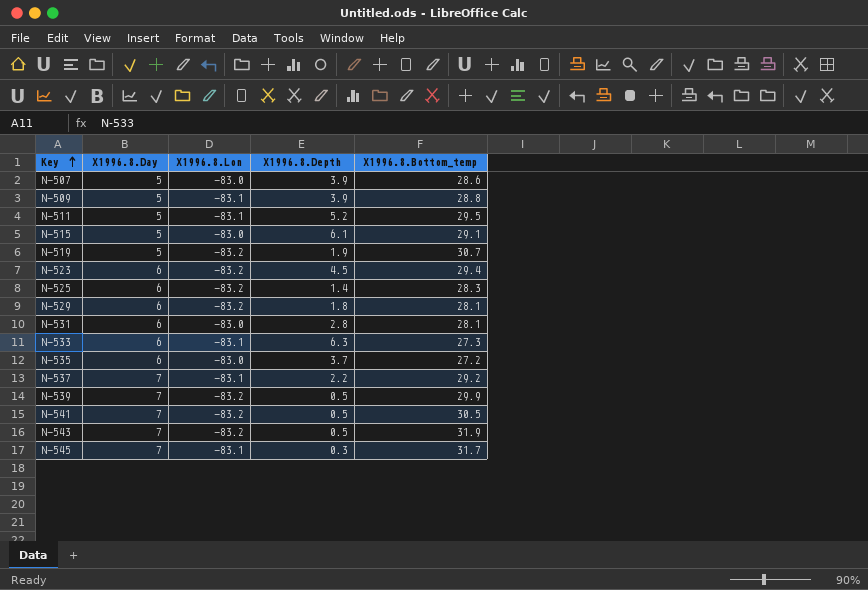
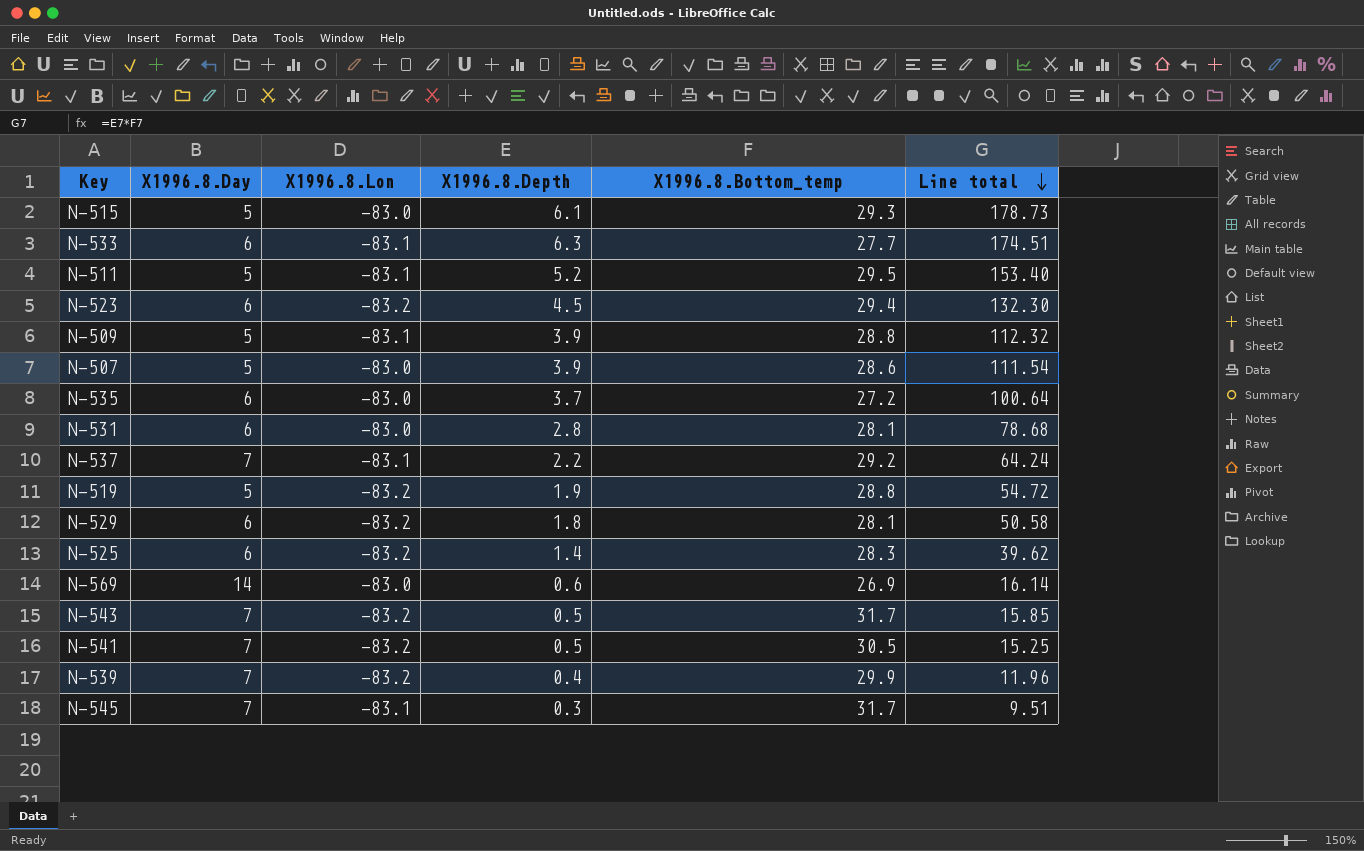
row order: Key ascending -> Line total descending
column Line total | formula: none -> [X1996.8.Depth] * [X1996.8.Bottom_temp]
N-515 | X1996.8.Bottom_temp: 29.1 -> 29.3
N-533 | X1996.8.Bottom_temp: 27.3 -> 27.7
N-519 | X1996.8.Bottom_temp: 30.7 -> 28.8
row N-569: none -> 14 | -83.0 | 0.6 | 26.9 | 16.14
N-543 | X1996.8.Bottom_temp: 31.9 -> 31.7
N-539 | X1996.8.Depth: 0.5 -> 0.4

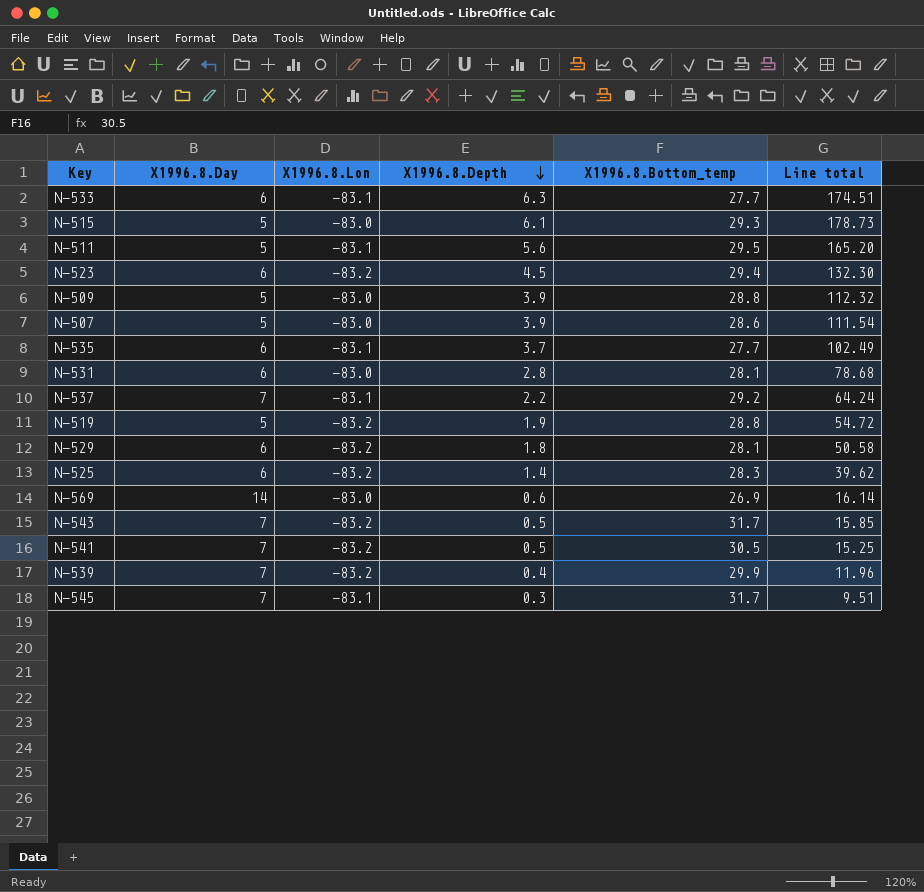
row order: Line total descending -> X1996.8.Depth descending
N-511 | X1996.8.Depth: 5.2 -> 5.6
N-511 | Line total: 153.40 -> 165.20
N-509 | X1996.8.Lon: -83.1 -> -83.0
N-535 | X1996.8.Lon: -83.0 -> -83.1
N-535 | X1996.8.Bottom_temp: 27.2 -> 27.7
N-535 | Line total: 100.64 -> 102.49

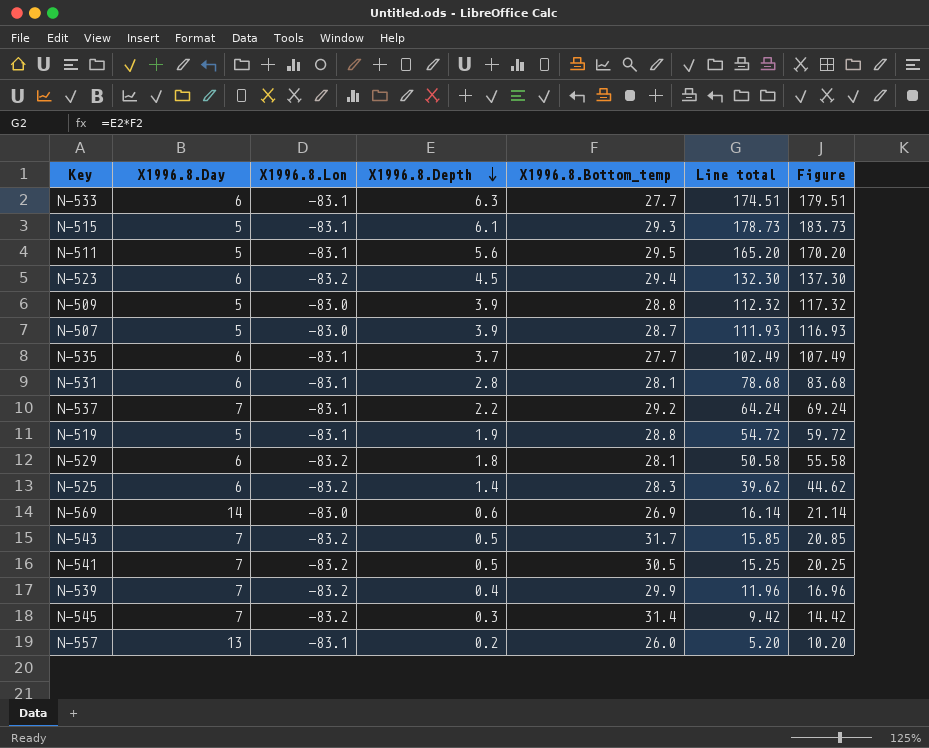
column Figure | formula: none -> [Line total] + 5
N-515 | X1996.8.Lon: -83.0 -> -83.1
N-507 | X1996.8.Bottom_temp: 28.6 -> 28.7
N-507 | Line total: 111.54 -> 111.93
N-531 | X1996.8.Lon: -83.0 -> -83.1
N-519 | X1996.8.Lon: -83.2 -> -83.1
N-545 | X1996.8.Lon: -83.1 -> -83.2
N-545 | X1996.8.Bottom_temp: 31.7 -> 31.4
N-545 | Line total: 9.51 -> 9.42
row N-557: none -> 13 | -83.1 | 0.2 | 26.0 | 5.20 | 10.20

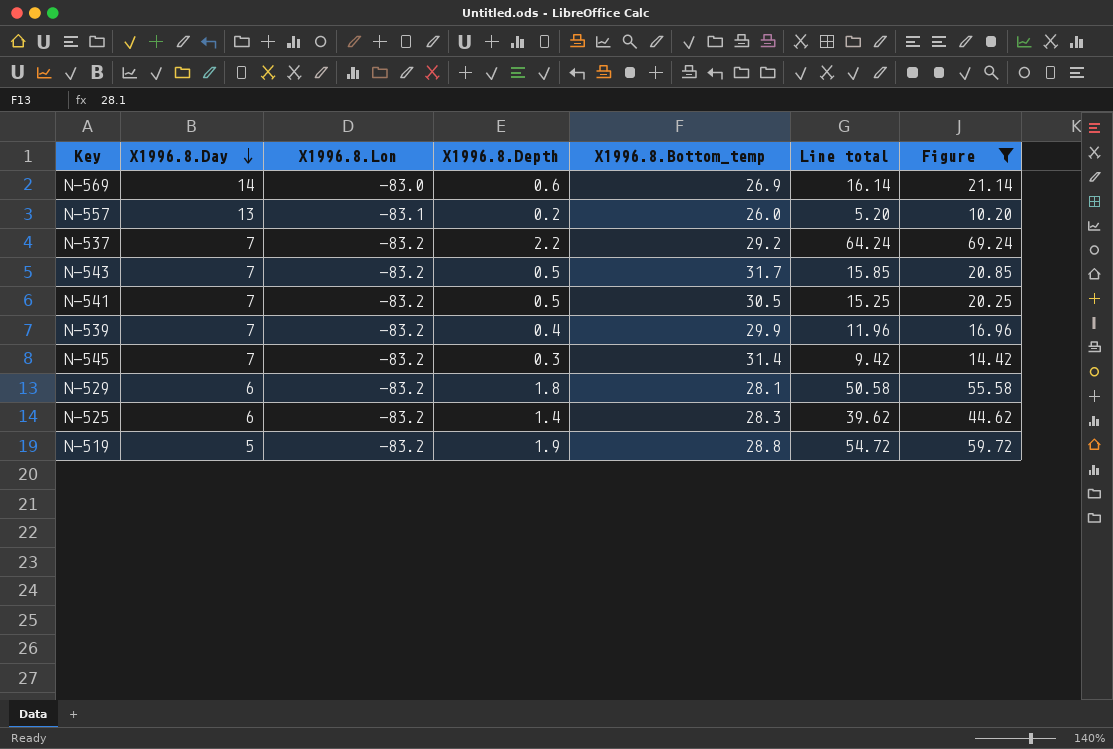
filter: none -> Figure <= 69.24
row order: X1996.8.Depth descending -> X1996.8.Day descending
N-537 | X1996.8.Lon: -83.1 -> -83.2
N-519 | X1996.8.Lon: -83.1 -> -83.2

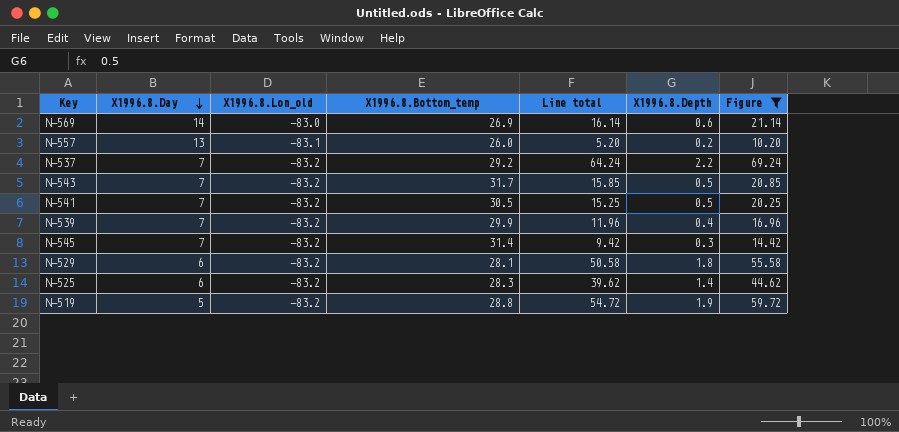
column name: X1996.8.Lon -> X1996.8.Lon_old
column X1996.8.Depth | position: 4 -> 6

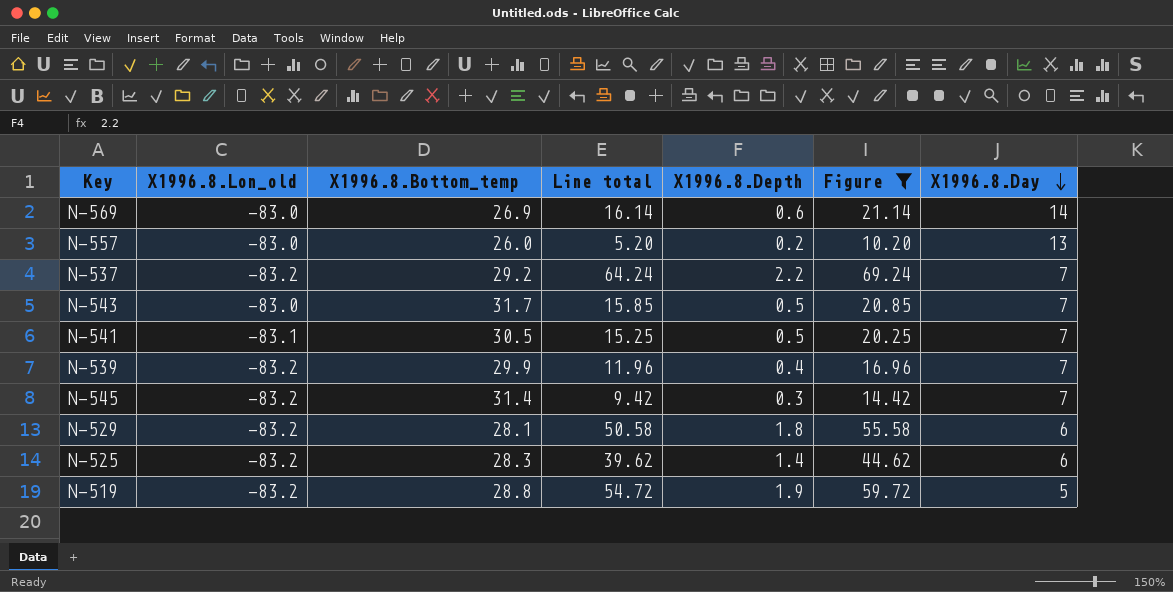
column X1996.8.Day | position: 2 -> 7
N-557 | X1996.8.Lon_old: -83.1 -> -83.0
N-543 | X1996.8.Lon_old: -83.2 -> -83.0
N-541 | X1996.8.Lon_old: -83.2 -> -83.1

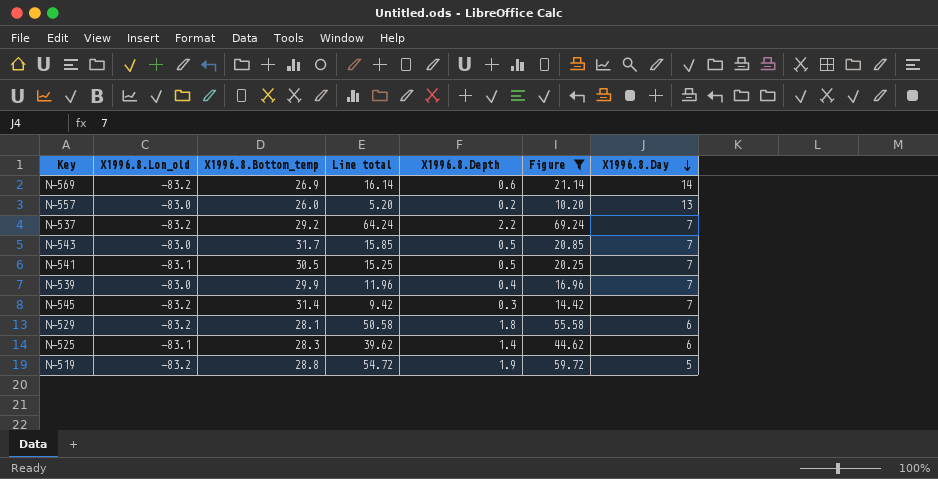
N-569 | X1996.8.Lon_old: -83.0 -> -83.2
N-539 | X1996.8.Lon_old: -83.2 -> -83.0
N-525 | X1996.8.Lon_old: -83.2 -> -83.1

